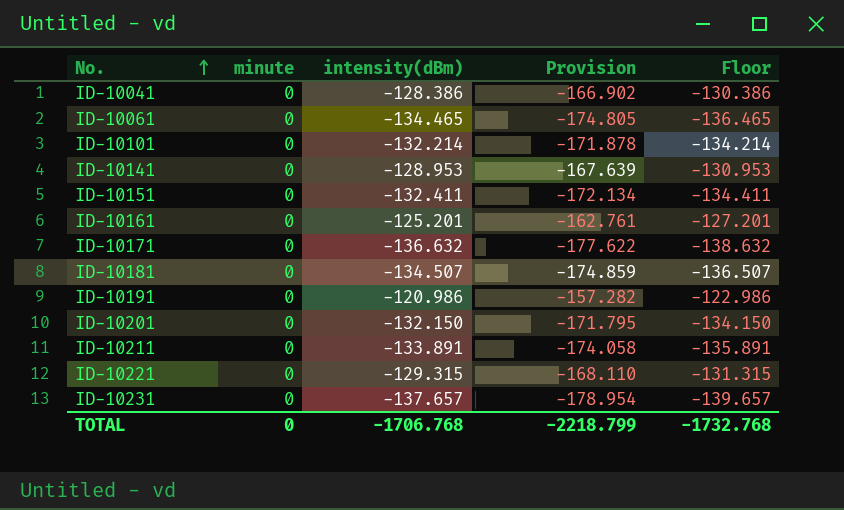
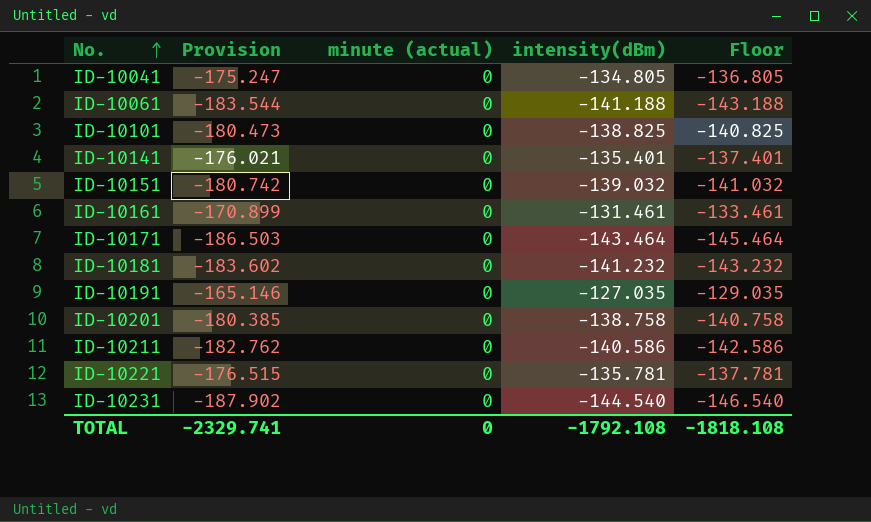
column Provision | position: 4 -> 2
column name: minute -> minute (actual)
ID-10041 | Provision: -166.902 -> -175.247
ID-10041 | intensity(dBm): -128.386 -> -134.805
ID-10041 | Floor: -130.386 -> -136.805
ID-10061 | Provision: -174.805 -> -183.544
ID-10061 | intensity(dBm): -134.465 -> -141.188
ID-10061 | Floor: -136.465 -> -143.188
ID-10101 | Provision: -171.878 -> -180.473
ID-10101 | intensity(dBm): -132.214 -> -138.825
ID-10101 | Floor: -134.214 -> -140.825
ID-10141 | Provision: -167.639 -> -176.021
ID-10141 | intensity(dBm): -128.953 -> -135.401
ID-10141 | Floor: -130.953 -> -137.401
ID-10151 | Provision: -172.134 -> -180.742
ID-10151 | intensity(dBm): -132.411 -> -139.032
ID-10151 | Floor: -134.411 -> -141.032
ID-10161 | Provision: -162.761 -> -170.899
ID-10161 | intensity(dBm): -125.201 -> -131.461
ID-10161 | Floor: -127.201 -> -133.461
ID-10171 | Provision: -177.622 -> -186.503
ID-10171 | intensity(dBm): -136.632 -> -143.464
ID-10171 | Floor: -138.632 -> -145.464
ID-10181 | Provision: -174.859 -> -183.602
ID-10181 | intensity(dBm): -134.507 -> -141.232
ID-10181 | Floor: -136.507 -> -143.232
ID-10191 | Provision: -157.282 -> -165.146
ID-10191 | intensity(dBm): -120.986 -> -127.035
ID-10191 | Floor: -122.986 -> -129.035
ID-10201 | Provision: -171.795 -> -180.385
ID-10201 | intensity(dBm): -132.150 -> -138.758
ID-10201 | Floor: -134.150 -> -140.758
ID-10211 | Provision: -174.058 -> -182.762
ID-10211 | intensity(dBm): -133.891 -> -140.586
ID-10211 | Floor: -135.891 -> -142.586
ID-10221 | Provision: -168.110 -> -176.515
ID-10221 | intensity(dBm): -129.315 -> -135.781
ID-10221 | Floor: -131.315 -> -137.781
ID-10231 | Provision: -178.954 -> -187.902
ID-10231 | intensity(dBm): -137.657 -> -144.540
ID-10231 | Floor: -139.657 -> -146.540
TOTAL | Provision: -2218.799 -> -2329.741
TOTAL | intensity(dBm): -1706.768 -> -1792.108
TOTAL | Floor: -1732.768 -> -1818.108

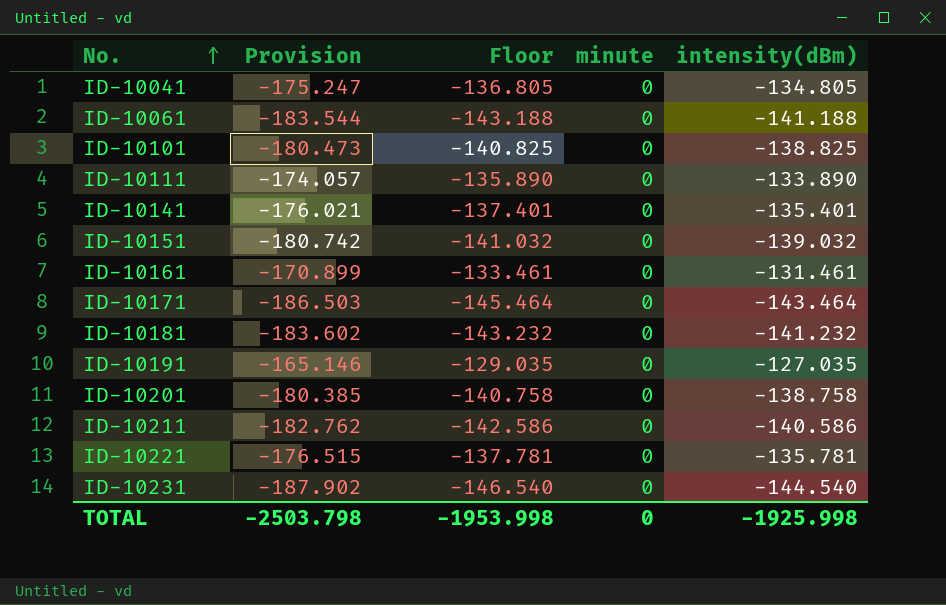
column Floor | position: 5 -> 3
column name: minute (actual) -> minute
row ID-10111: none -> -174.057 | -135.890 | 0 | -133.890
TOTAL | Provision: -2329.741 -> -2503.798
TOTAL | Floor: -1818.108 -> -1953.998
TOTAL | intensity(dBm): -1792.108 -> -1925.998

